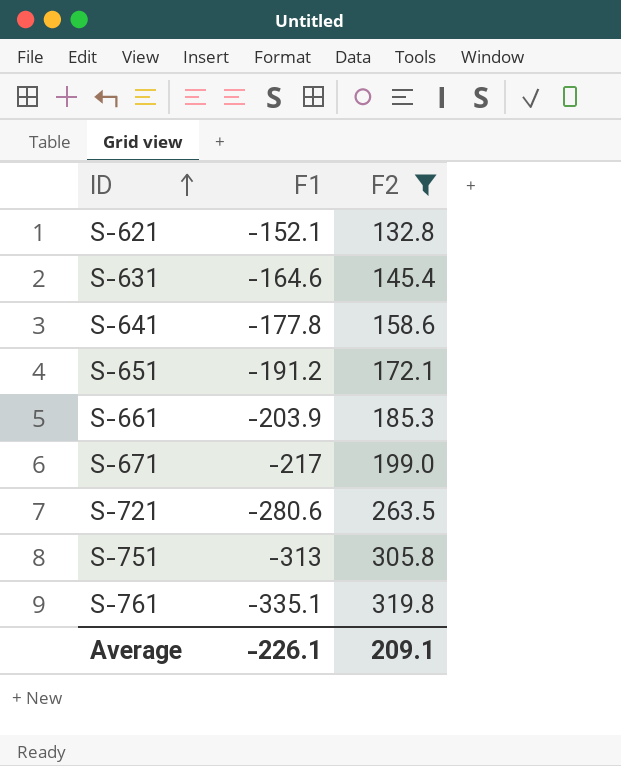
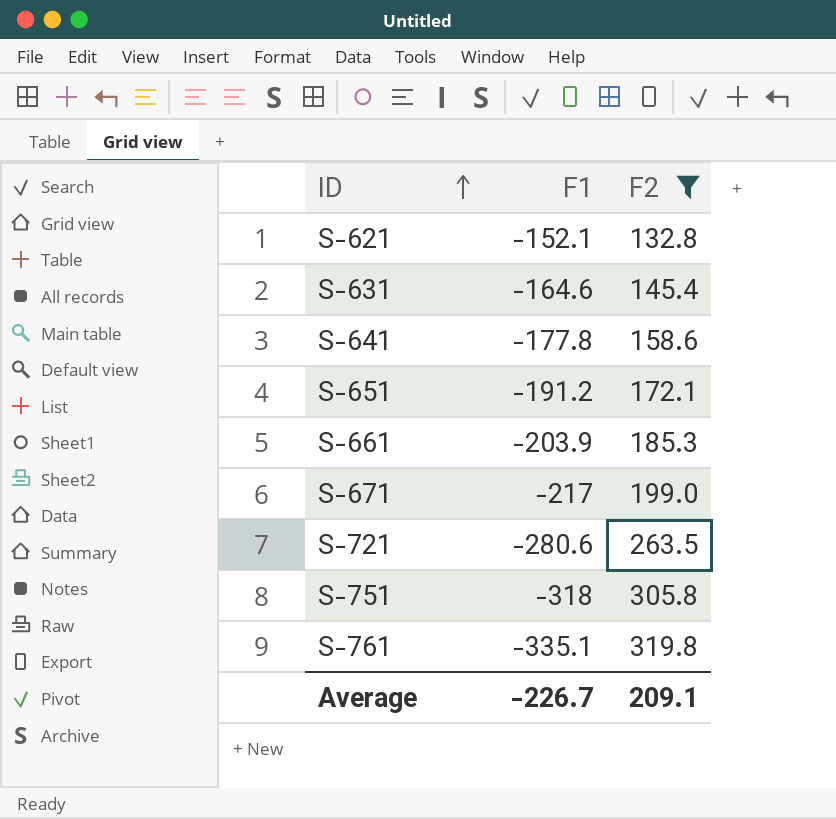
S-751 | F1: -313 -> -318
Average | F1: -226.1 -> -226.7

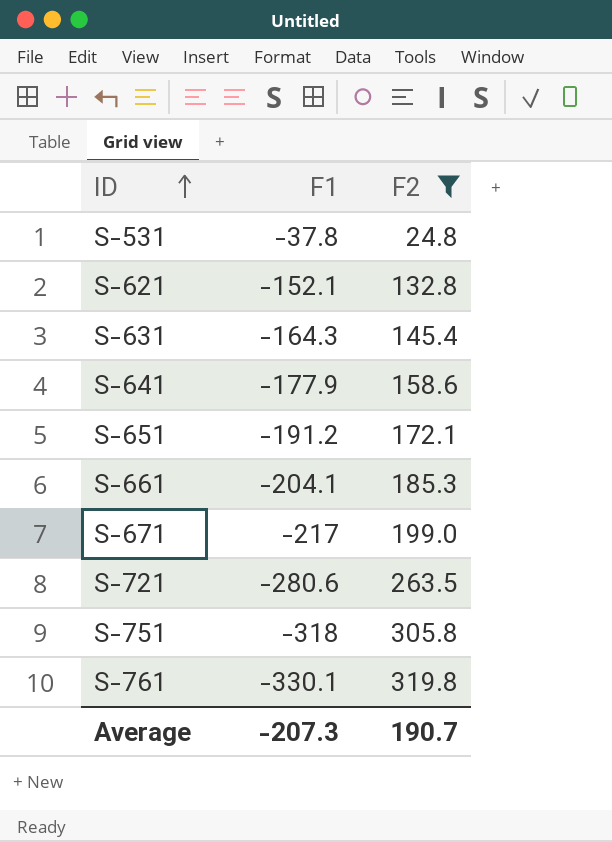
row S-531: none -> -37.8 | 24.8
S-631 | F1: -164.6 -> -164.3
S-641 | F1: -177.8 -> -177.9
S-661 | F1: -203.9 -> -204.1
S-761 | F1: -335.1 -> -330.1
Average | F1: -226.7 -> -207.3
Average | F2: 209.1 -> 190.7

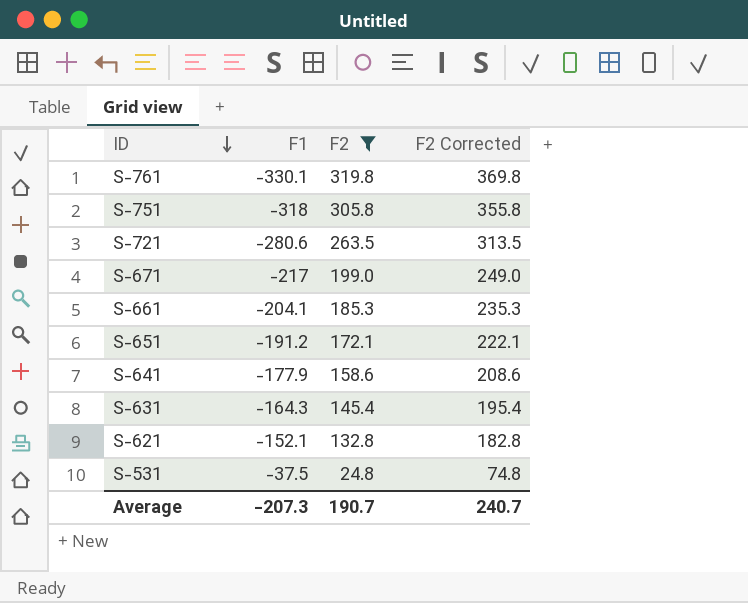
row order: ID ascending -> ID descending
column F2 Corrected | formula: none -> [F2] + 50
S-531 | F1: -37.8 -> -37.5

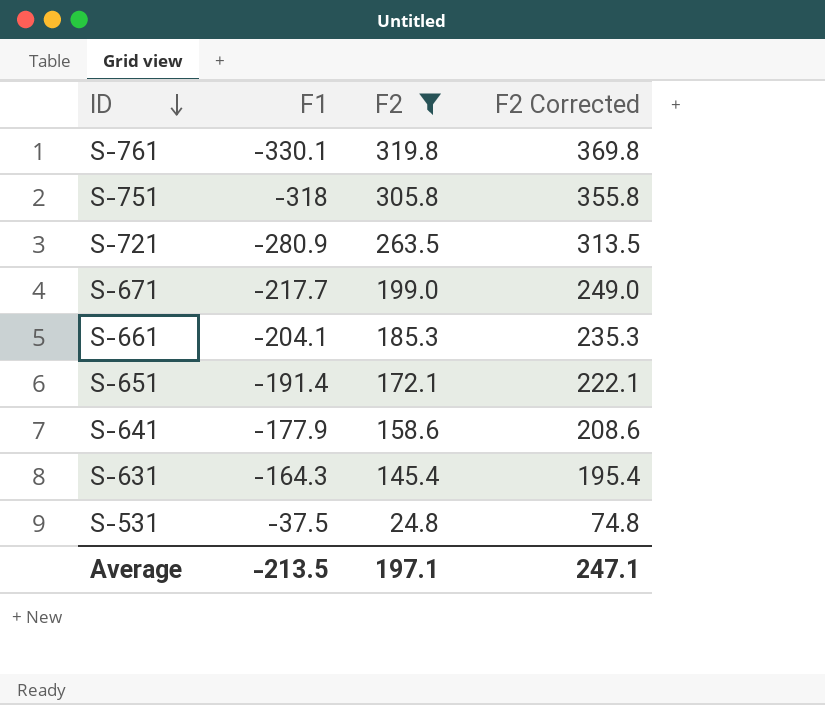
row S-621: -152.1 | 132.8 | 182.8 -> none
S-721 | F1: -280.6 -> -280.9
S-671 | F1: -217 -> -217.7
S-651 | F1: -191.2 -> -191.4
Average | F1: -207.3 -> -213.5
Average | F2: 190.7 -> 197.1
Average | F2 Corrected: 240.7 -> 247.1

